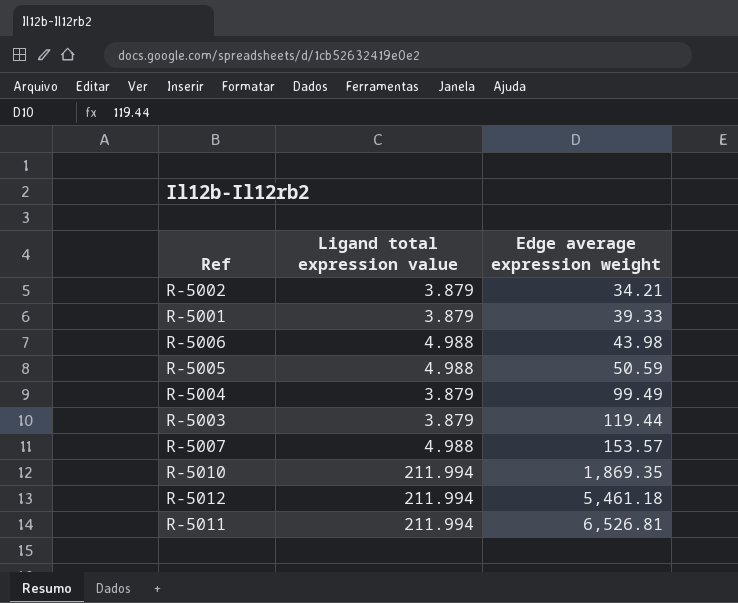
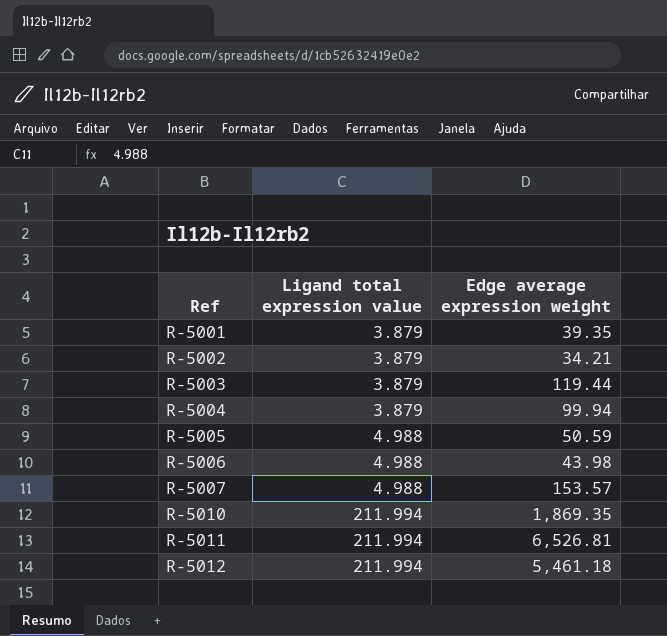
row order: Edge average expression weight ascending -> Ref ascending
R-5001 | Edge average expression weight: 39.33 -> 39.35
R-5004 | Edge average expression weight: 99.49 -> 99.94

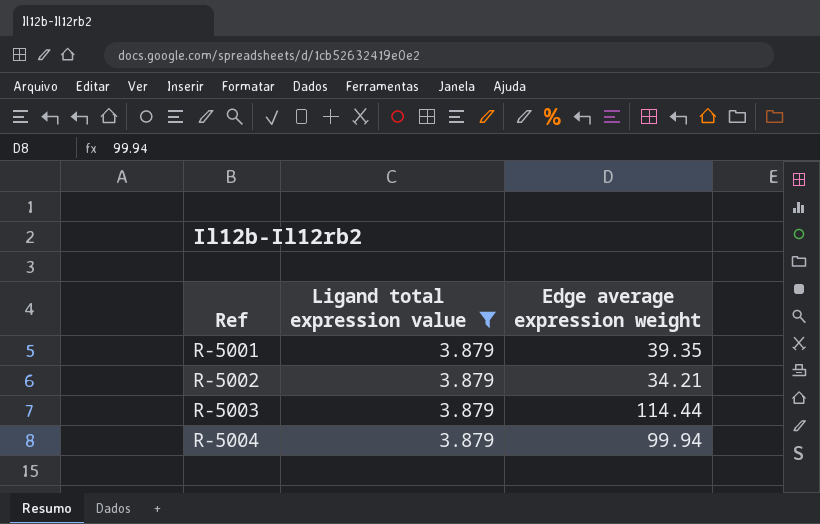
filter: none -> Ligand total expression value = 3.879
R-5003 | Edge average expression weight: 119.44 -> 114.44

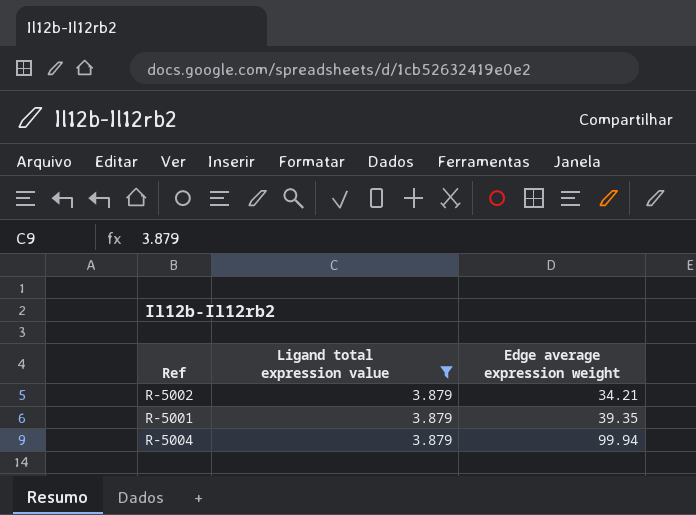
row order: Ref ascending -> Edge average expression weight ascending
row R-5003: 3.879 | 114.44 -> none

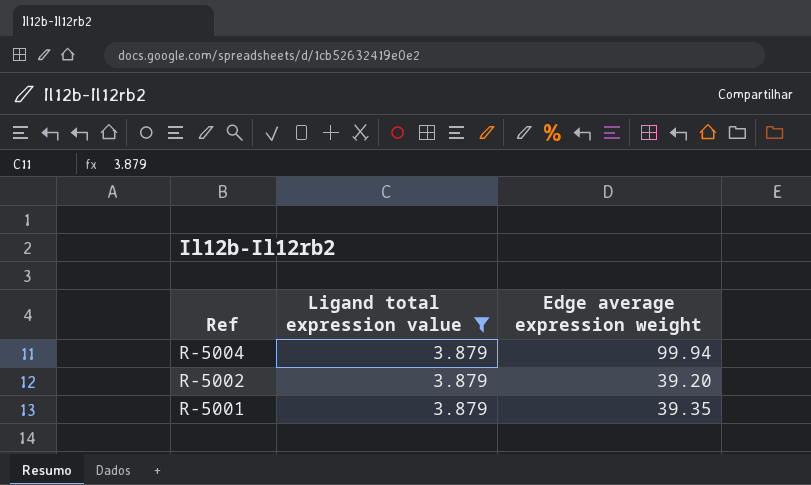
row order: Edge average expression weight ascending -> Ref descending
R-5002 | Edge average expression weight: 34.21 -> 39.20

